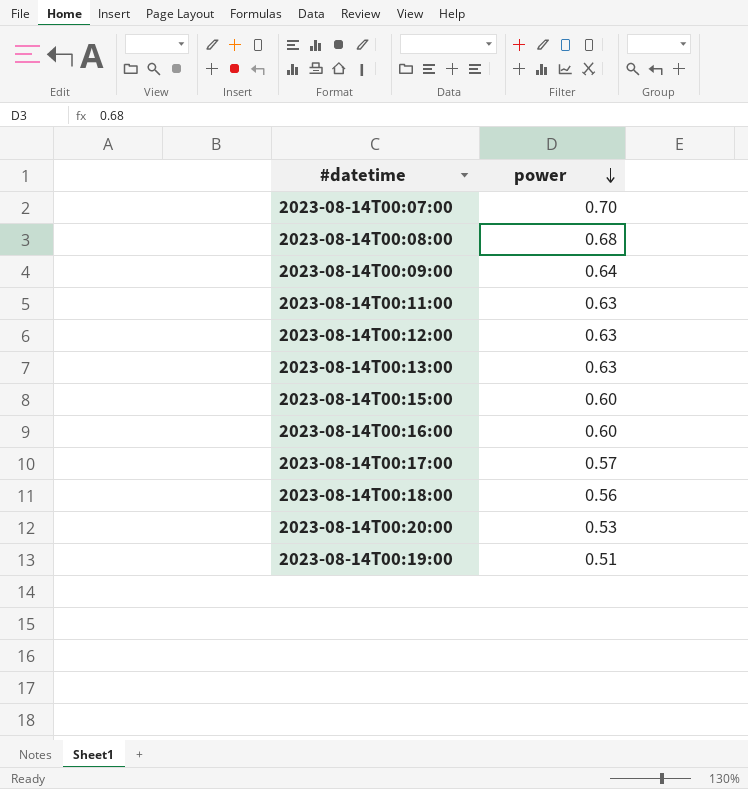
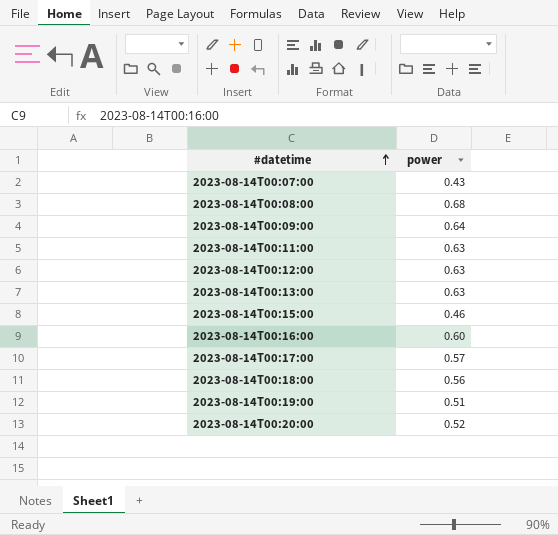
row order: power descending -> #datetime ascending
2023-08-14T00:07:00 | power: 0.70 -> 0.43
2023-08-14T00:15:00 | power: 0.60 -> 0.46
2023-08-14T00:20:00 | power: 0.53 -> 0.52

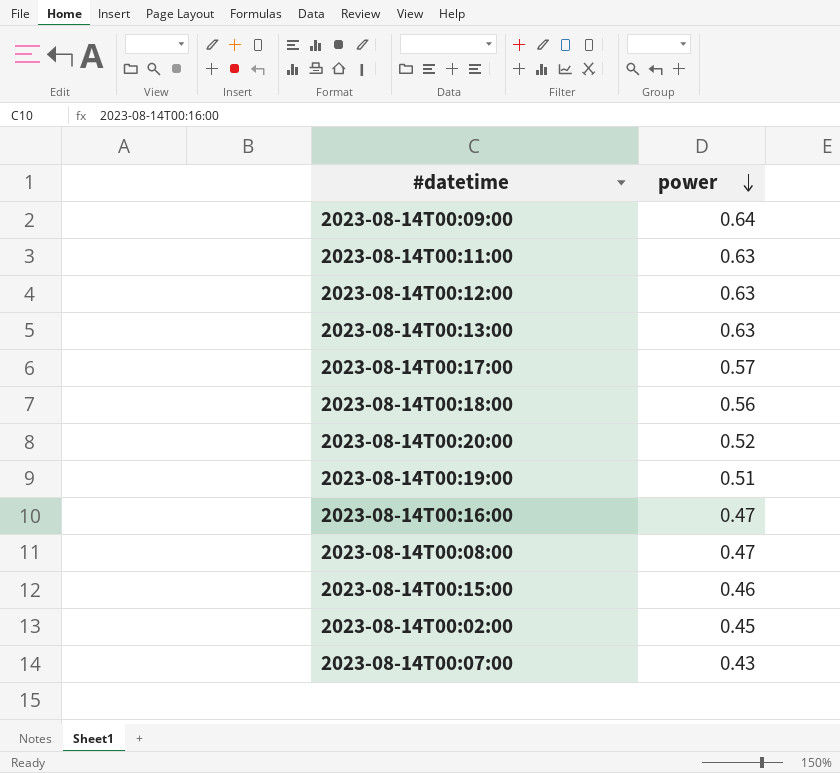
row order: #datetime ascending -> power descending
2023-08-14T00:16:00 | power: 0.60 -> 0.47
2023-08-14T00:08:00 | power: 0.68 -> 0.47
row 2023-08-14T00:02:00: none -> 0.45

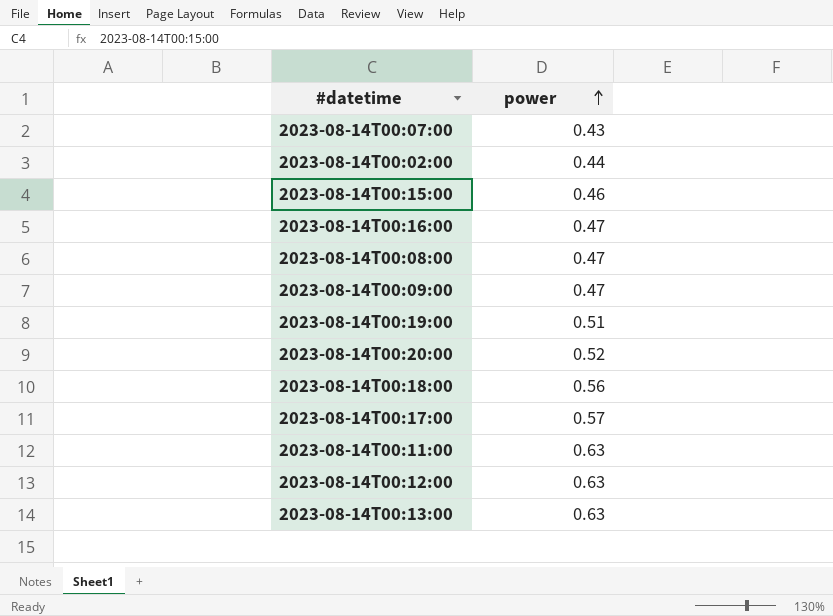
row order: power descending -> power ascending
2023-08-14T00:02:00 | power: 0.45 -> 0.44
2023-08-14T00:09:00 | power: 0.64 -> 0.47

